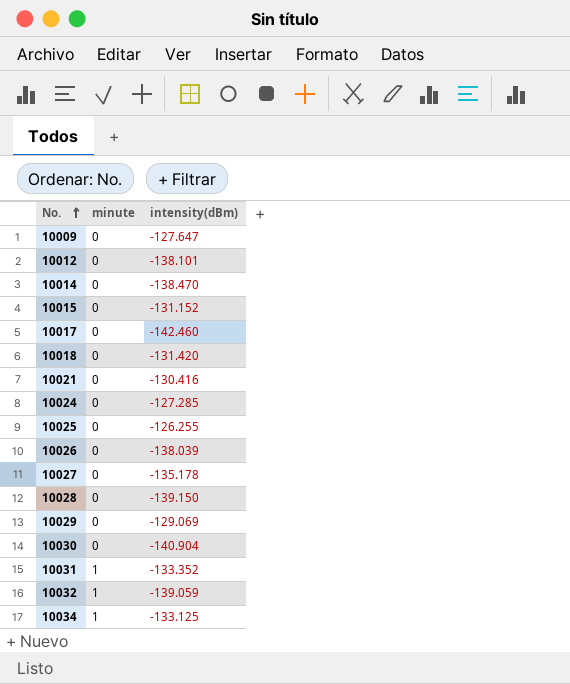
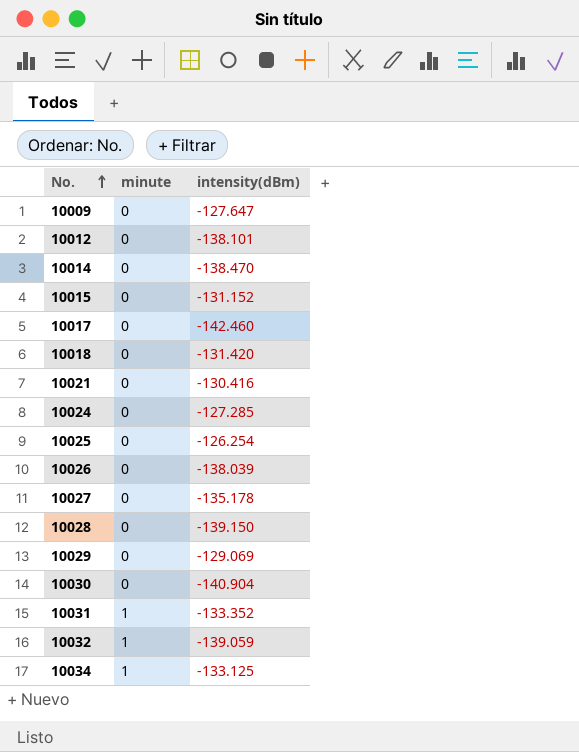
10025 | intensity(dBm): -126.255 -> -126.254

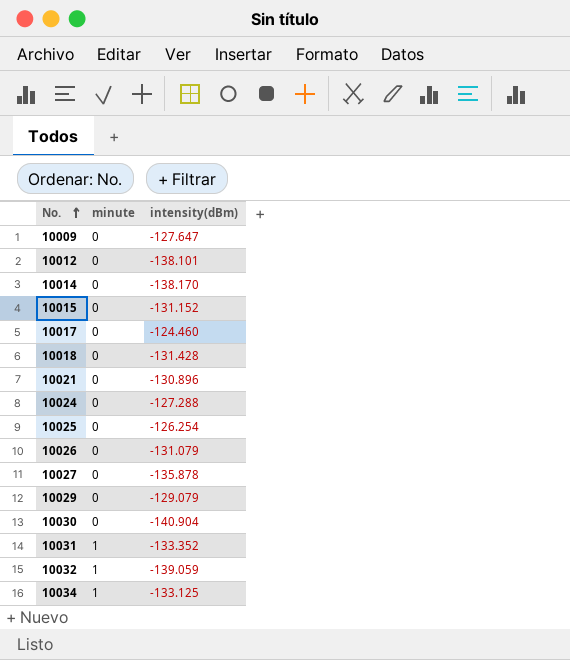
row 10028: 0 | -139.150 -> none
10014 | intensity(dBm): -138.470 -> -138.170
10017 | intensity(dBm): -142.460 -> -124.460
10018 | intensity(dBm): -131.420 -> -131.428
10021 | intensity(dBm): -130.416 -> -130.896
10024 | intensity(dBm): -127.285 -> -127.288
10026 | intensity(dBm): -138.039 -> -131.079
10027 | intensity(dBm): -135.178 -> -135.878
10029 | intensity(dBm): -129.069 -> -129.079

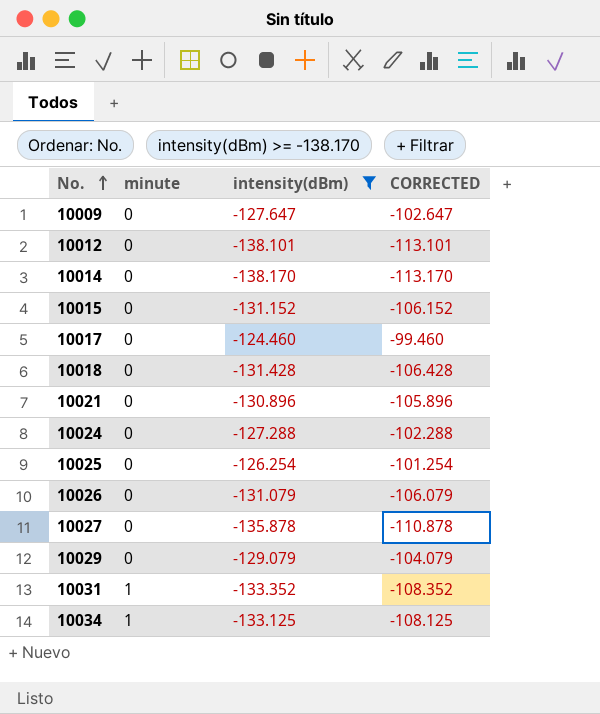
filter: none -> intensity(dBm) >= -138.170
column CORRECTED | formula: none -> [intensity(dBm)] + 25

